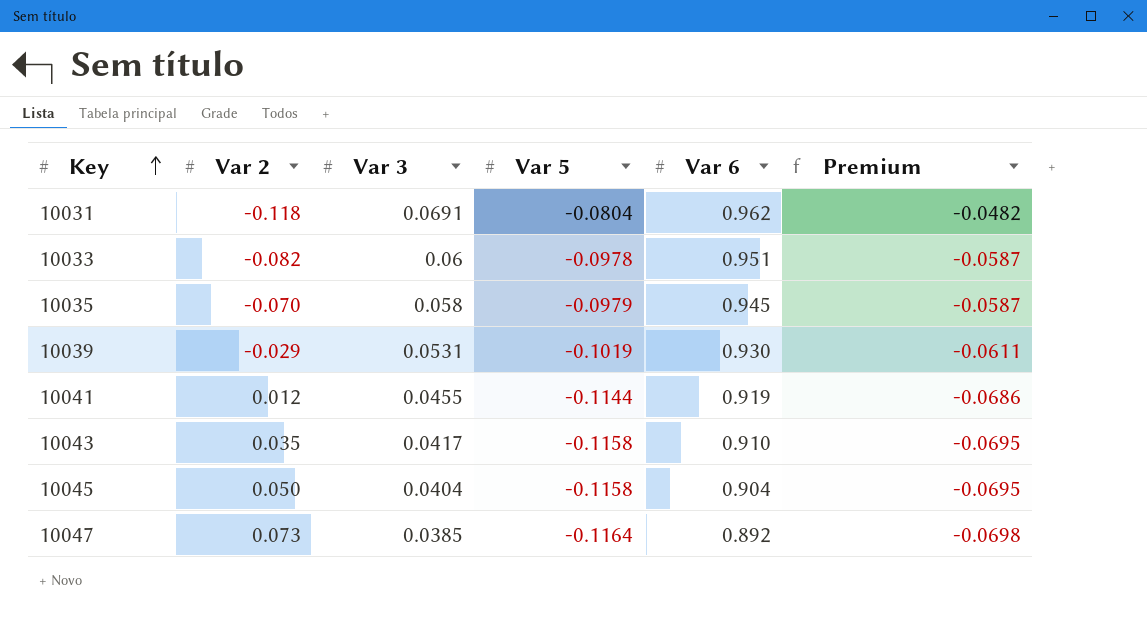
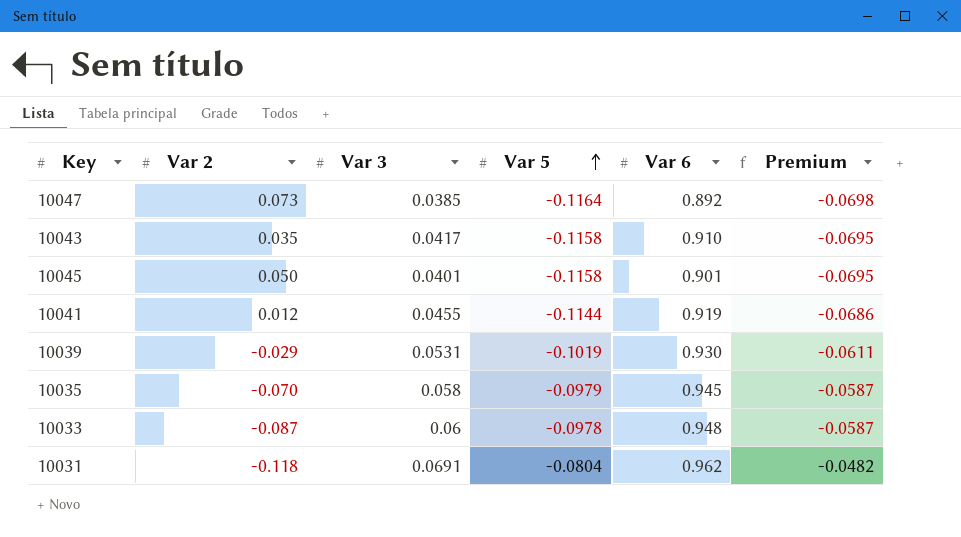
row order: Key ascending -> Var 5 ascending
10045 | Var 3: 0.0404 -> 0.0401
10045 | Var 6: 0.904 -> 0.901
10033 | Var 2: -0.082 -> -0.087
10033 | Var 6: 0.951 -> 0.948

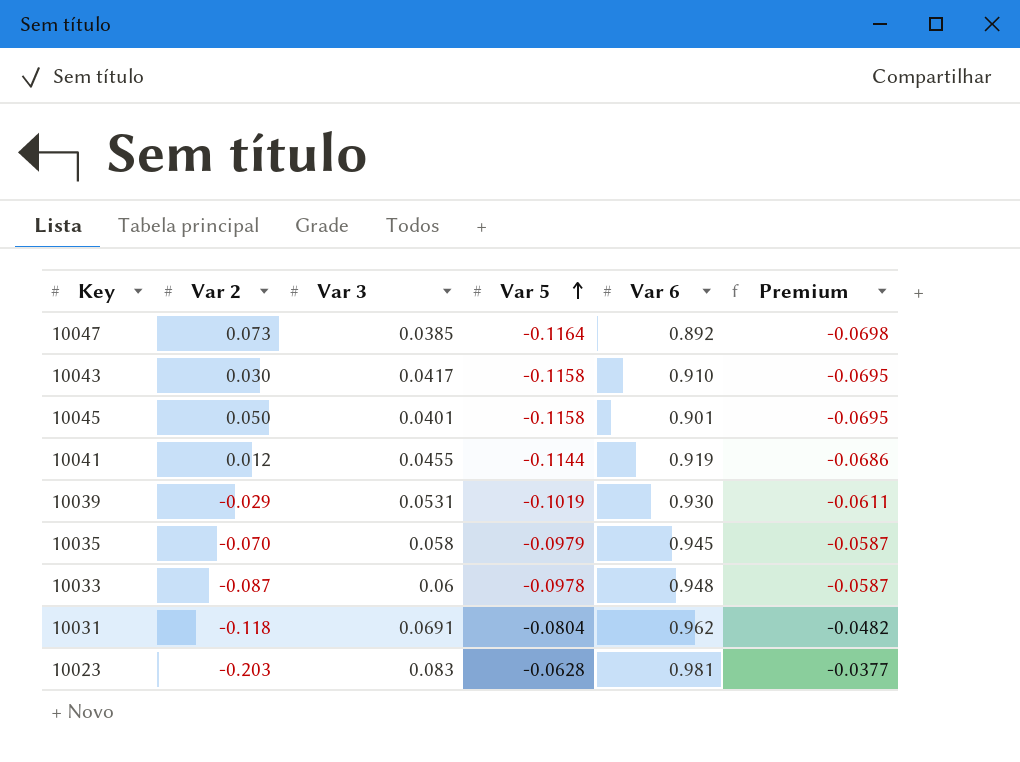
10043 | Var 2: 0.035 -> 0.030
row 10023: none -> -0.203 | 0.083 | -0.0628 | 0.981 | -0.0377

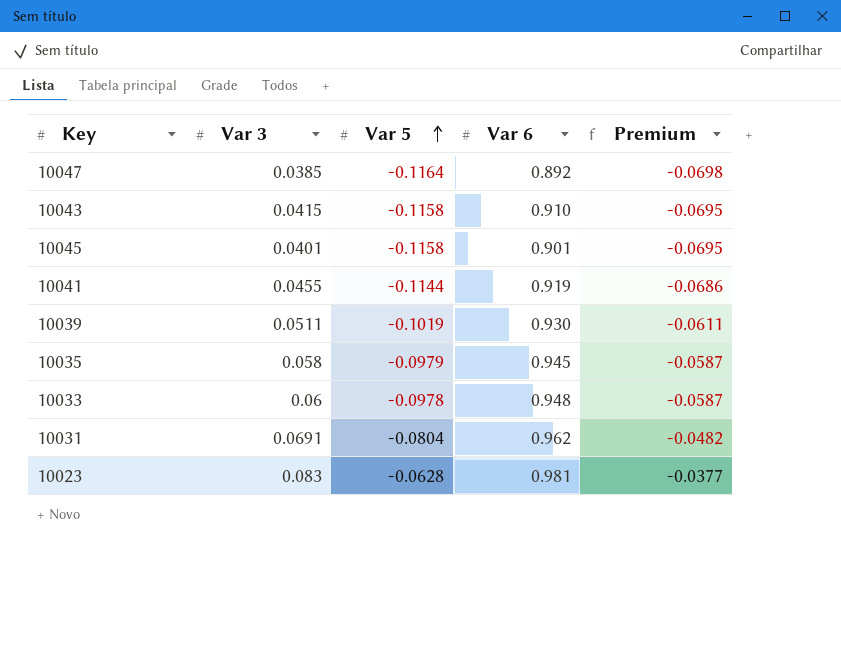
column Var 2 | position: 2 -> none
10043 | Var 3: 0.0417 -> 0.0415
10039 | Var 3: 0.0531 -> 0.0511

